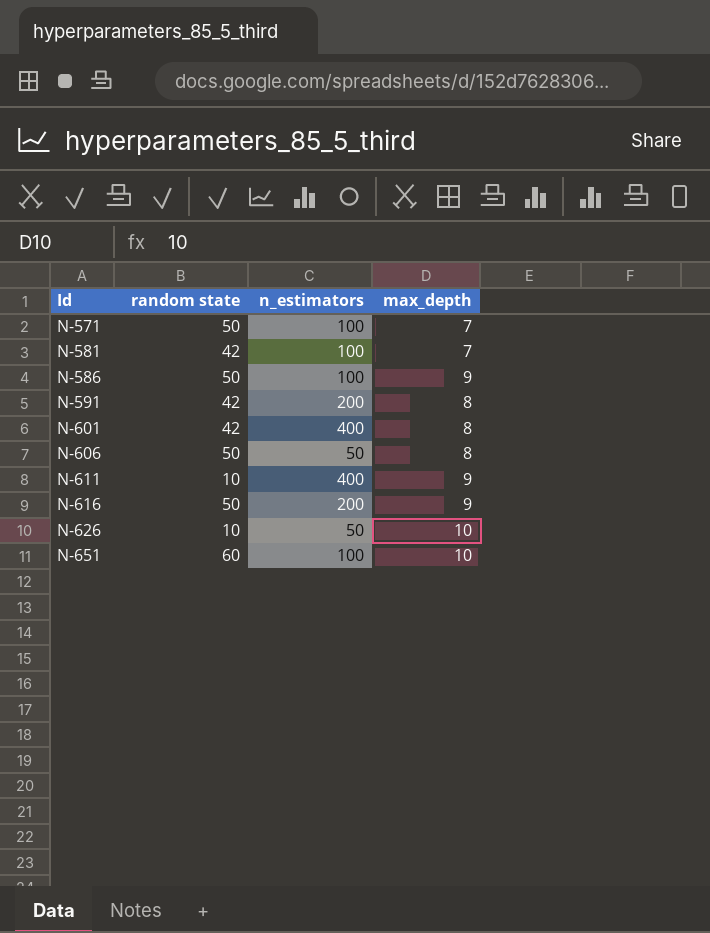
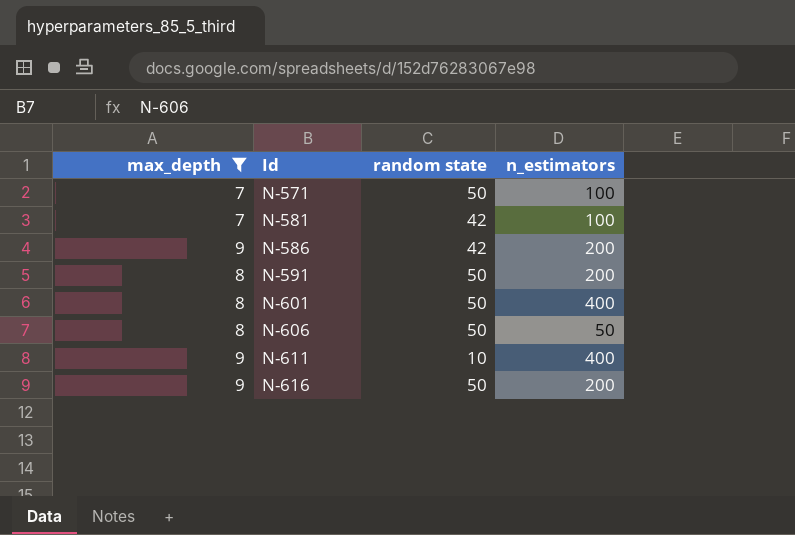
filter: none -> max_depth != 10
column max_depth | position: 4 -> 1
N-586 | random state: 50 -> 42
N-586 | n_estimators: 100 -> 200
N-591 | random state: 42 -> 50
N-601 | random state: 42 -> 50

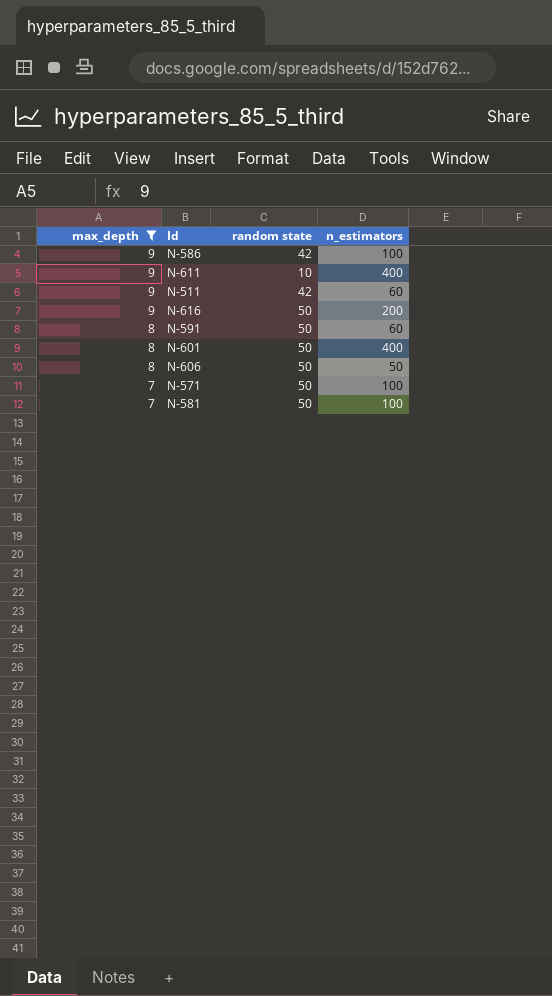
row order: Id ascending -> max_depth descending
N-586 | n_estimators: 200 -> 100
row N-511: none -> 9 | 42 | 60
N-591 | n_estimators: 200 -> 60
N-581 | random state: 42 -> 50

